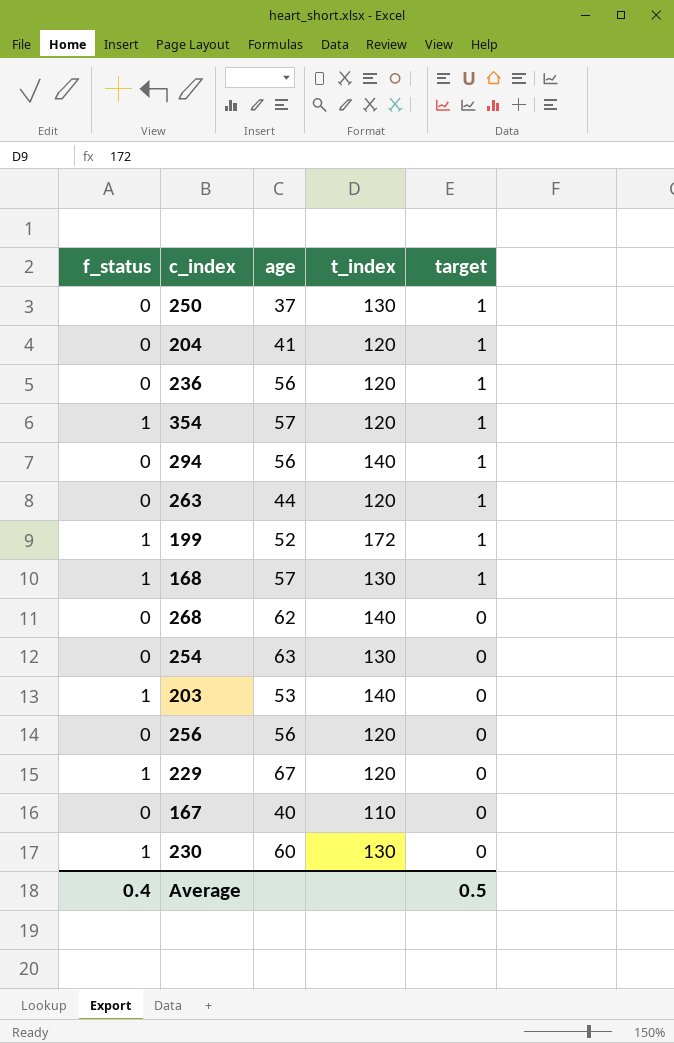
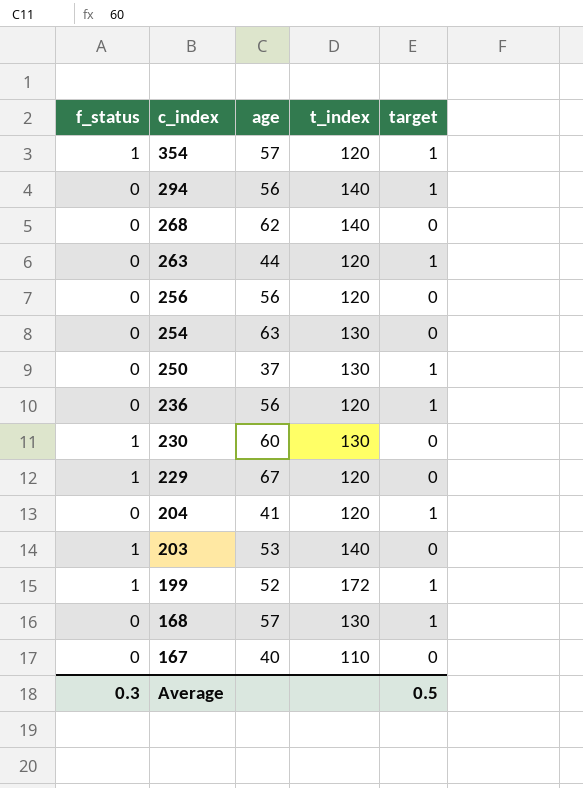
row order: target descending -> c_index descending
168 | f_status: 1 -> 0
Average | f_status: 0.4 -> 0.3

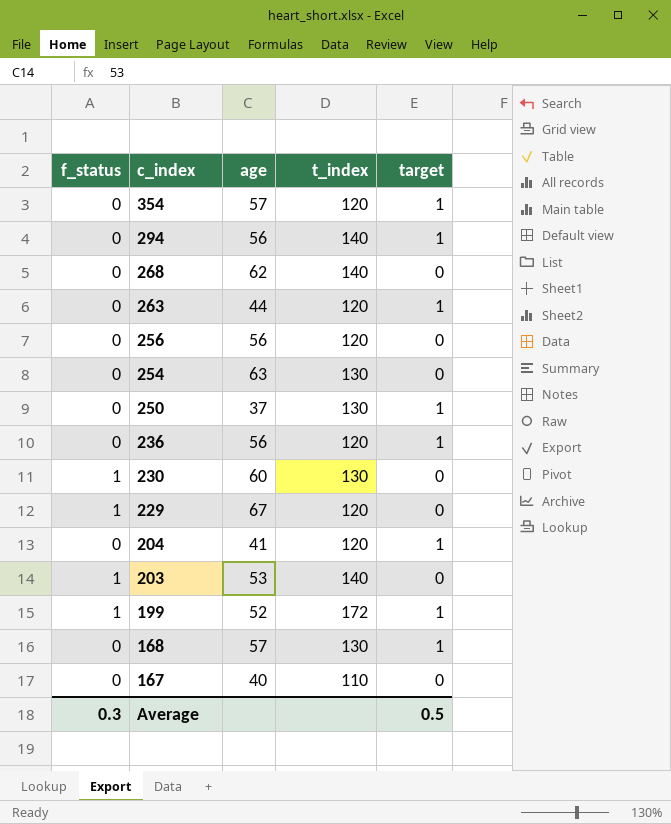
354 | f_status: 1 -> 0

